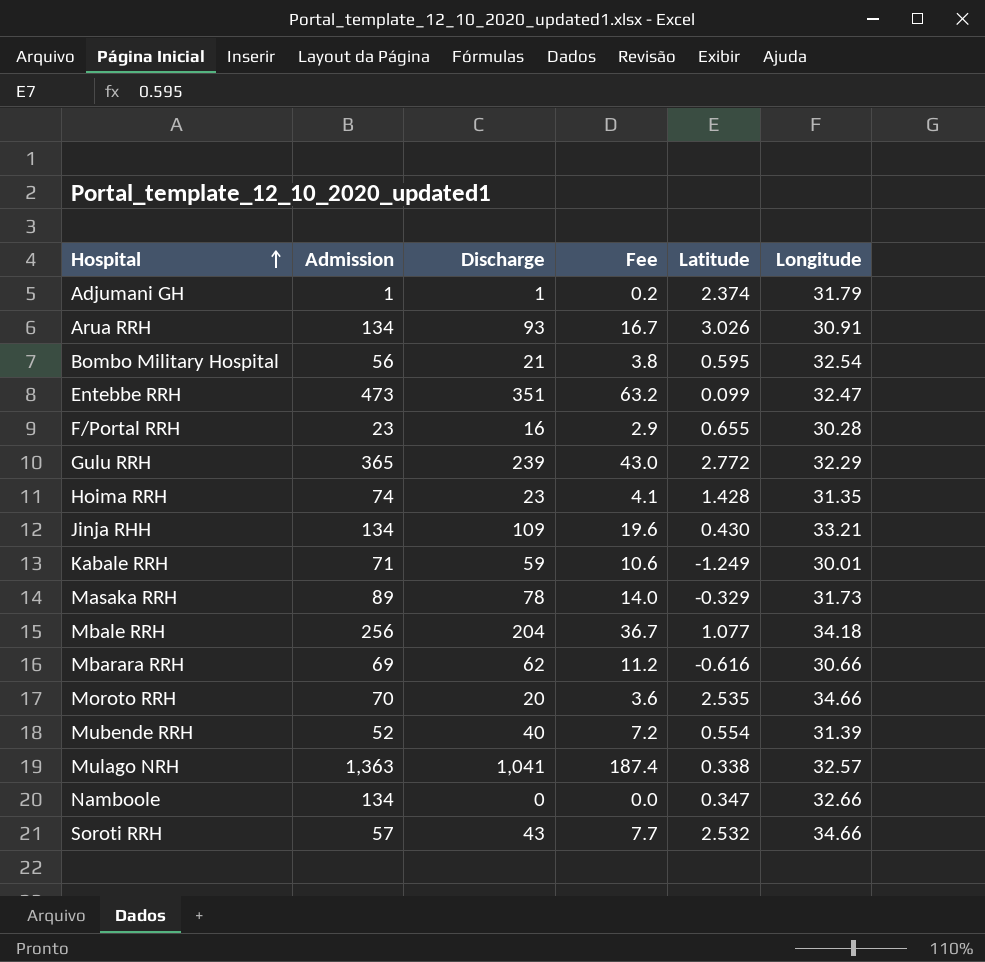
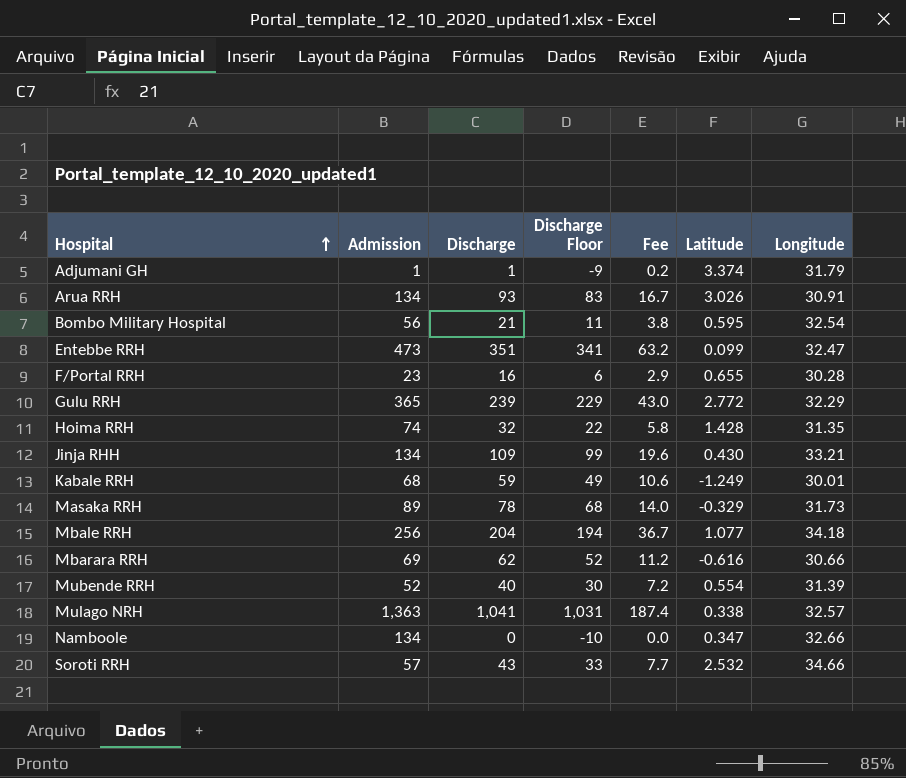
column Discharge Floor | formula: none -> [Discharge] - 10
row Moroto RRH: 70 | 20 | 3.6 | 2.535 | 34.66 -> none
Adjumani GH | Latitude: 2.374 -> 3.374
Hoima RRH | Discharge: 23 -> 32
Hoima RRH | Fee: 4.1 -> 5.8
Kabale RRH | Admission: 71 -> 68

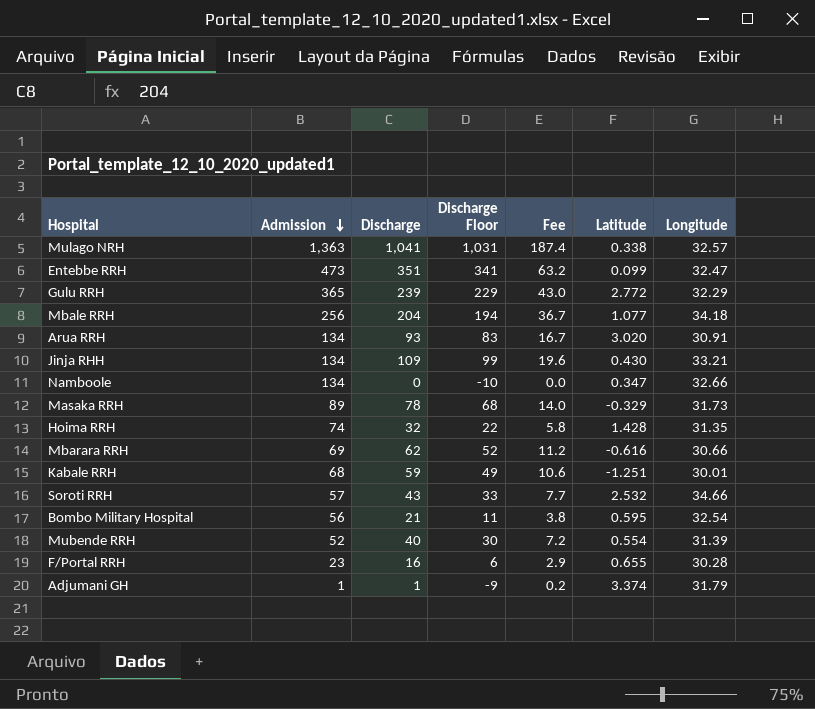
row order: Hospital ascending -> Admission descending
Arua RRH | Latitude: 3.026 -> 3.020
Kabale RRH | Latitude: -1.249 -> -1.251

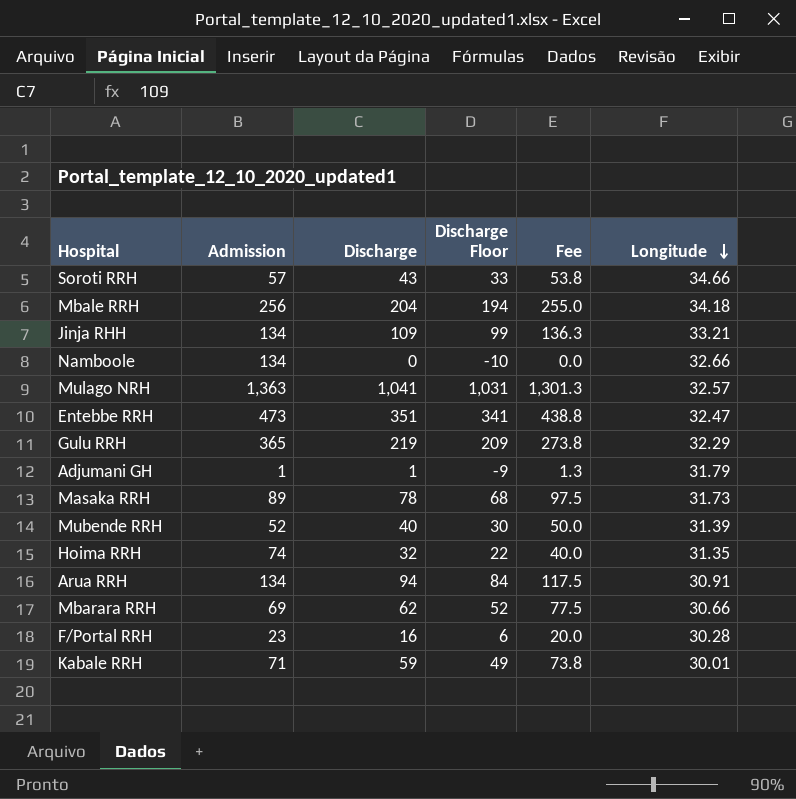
row order: Admission descending -> Longitude descending
column Latitude | position: 6 -> none
column Fee | formula: [Discharge] * 0.18 -> [Discharge] * 1.25
row Bombo Military Hospital: 56 | 21 | 11 | 3.8 | 0.595 | 32.54 -> none
Gulu RRH | Discharge: 239 -> 219
Gulu RRH | Discharge Floor: 229 -> 209
Arua RRH | Discharge: 93 -> 94
Arua RRH | Discharge Floor: 83 -> 84
Kabale RRH | Admission: 68 -> 71

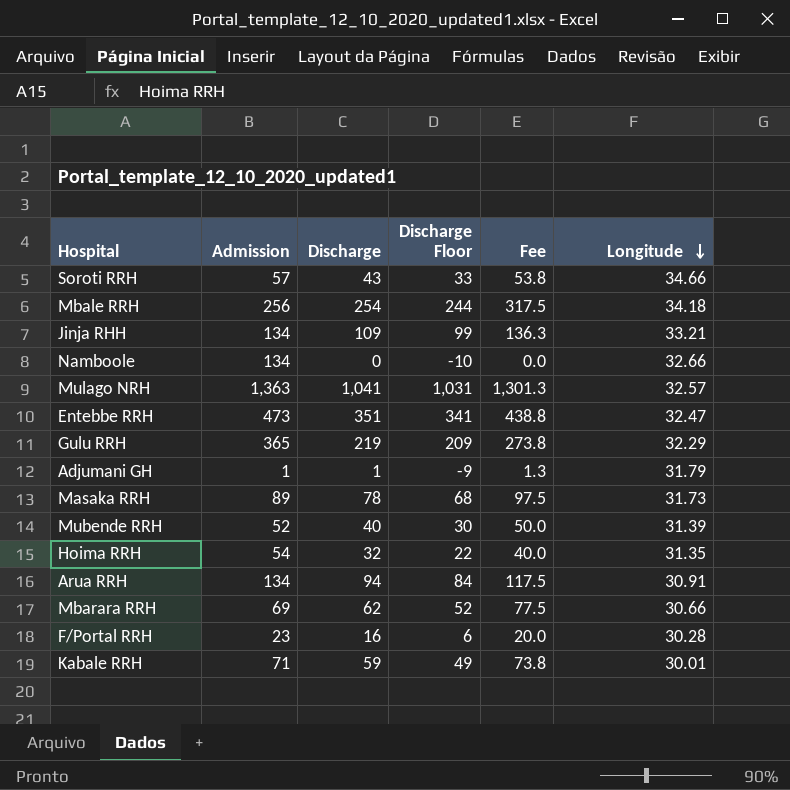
Mbale RRH | Discharge: 204 -> 254
Mbale RRH | Discharge Floor: 194 -> 244
Mbale RRH | Fee: 255.0 -> 317.5
Hoima RRH | Admission: 74 -> 54

